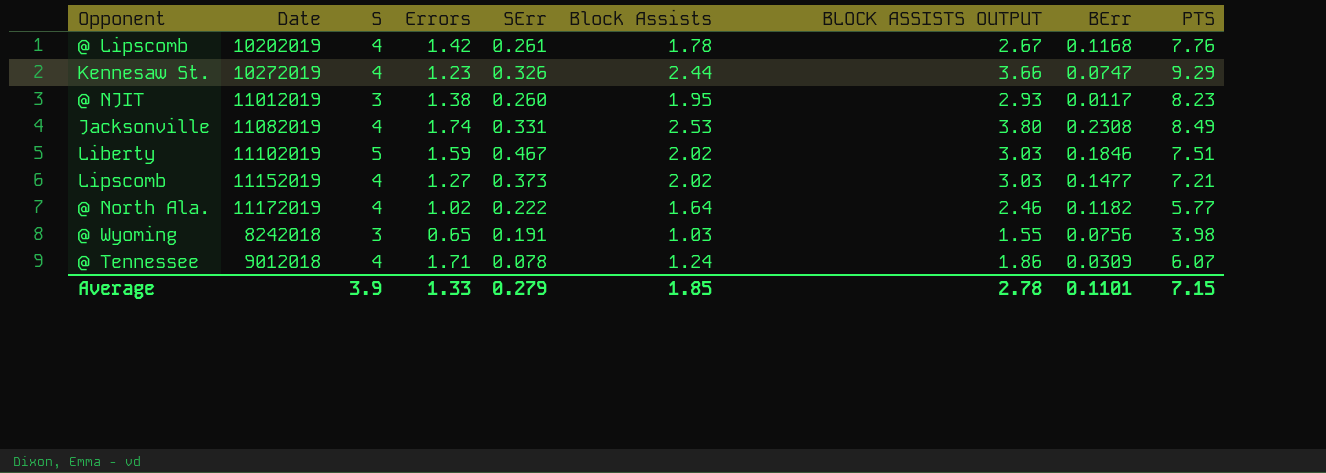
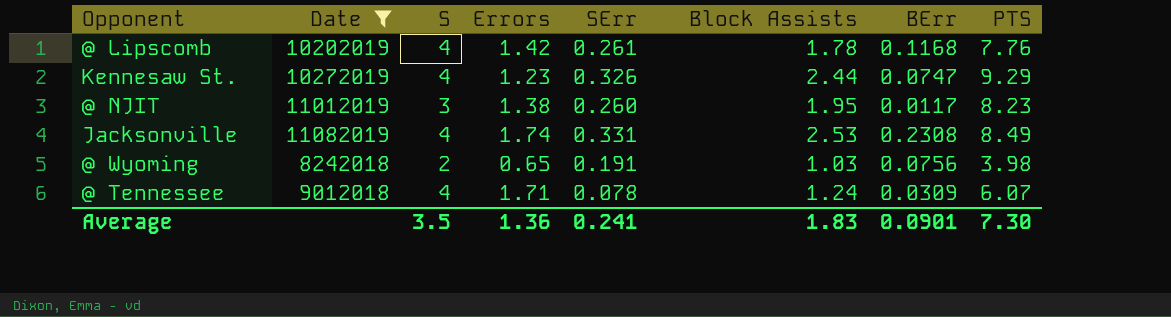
filter: none -> Date <= 11082019
column BLOCK ASSISTS OUTPUT | formula: [Block Assists] * 1.5 -> none
@ Wyoming | S: 3 -> 2
Average | S: 3.9 -> 3.5
Average | Errors: 1.33 -> 1.36
Average | SErr: 0.279 -> 0.241
Average | Block Assists: 1.85 -> 1.83
Average | BErr: 0.1101 -> 0.0901
Average | PTS: 7.15 -> 7.30

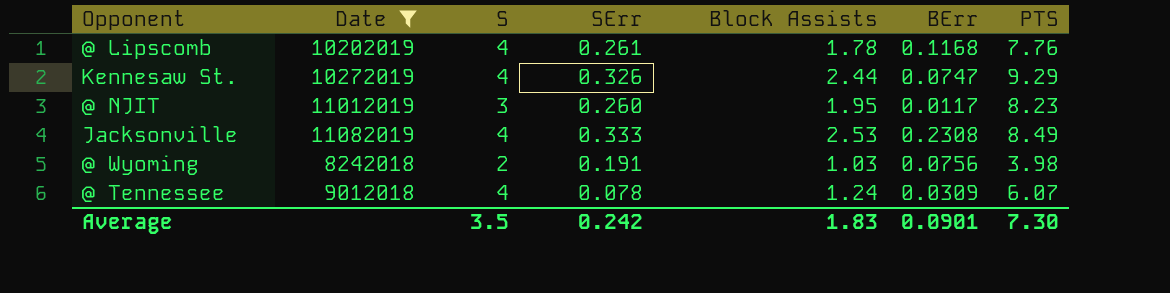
column Errors | position: 4 -> none
Jacksonville | SErr: 0.331 -> 0.333
Average | SErr: 0.241 -> 0.242

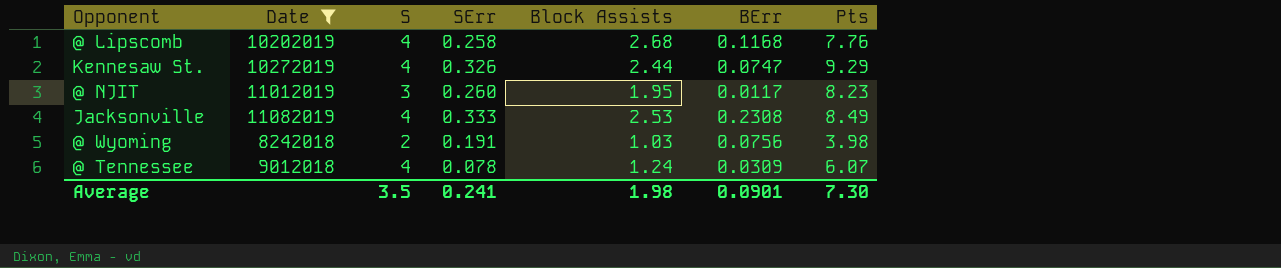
column name: PTS -> Pts
@ Lipscomb | SErr: 0.261 -> 0.258
@ Lipscomb | Block Assists: 1.78 -> 2.68
Average | SErr: 0.242 -> 0.241
Average | Block Assists: 1.83 -> 1.98

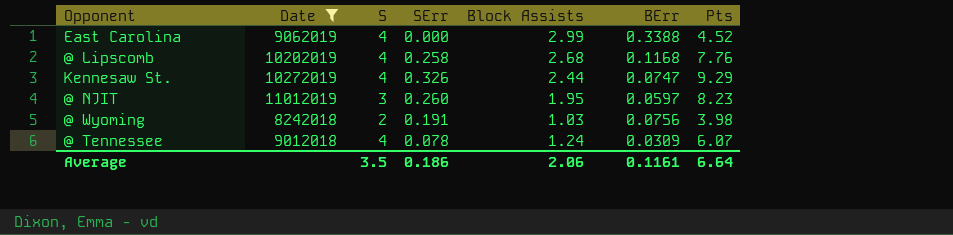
row Jacksonville: 11082019 | 4 | 0.333 | 2.53 | 0.2308 | 8.49 -> none
row East Carolina: none -> 9062019 | 4 | 0.000 | 2.99 | 0.3388 | 4.52
@ NJIT | BErr: 0.0117 -> 0.0597
Average | SErr: 0.241 -> 0.186
Average | Block Assists: 1.98 -> 2.06
Average | BErr: 0.0901 -> 0.1161
Average | Pts: 7.30 -> 6.64

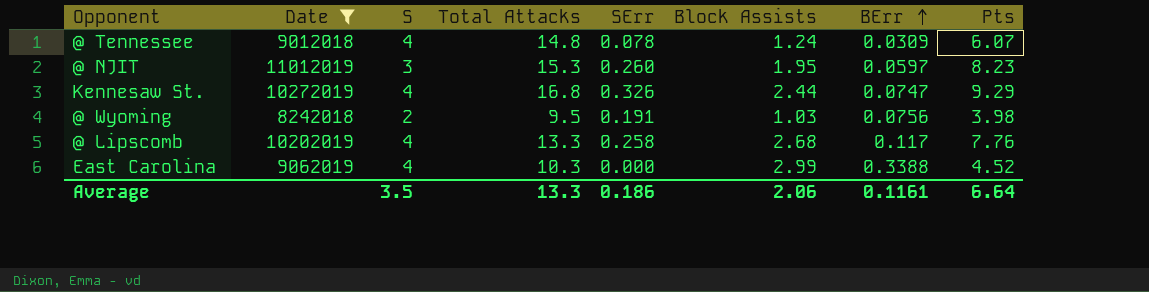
row order: none -> BErr ascending
column Total Attacks | position: none -> 4
@ Lipscomb | BErr: 0.1168 -> 0.117

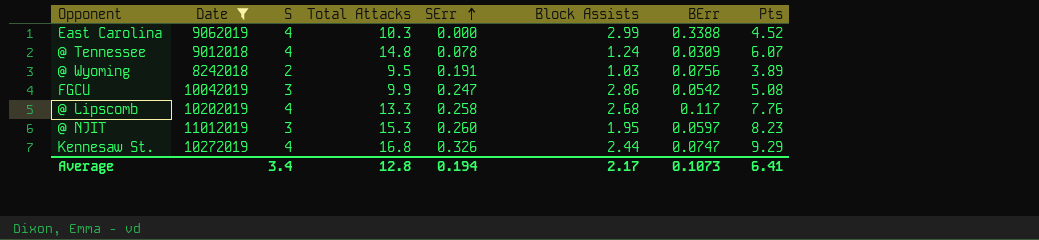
row order: BErr ascending -> SErr ascending
@ Wyoming | Pts: 3.98 -> 3.89
row FGCU: none -> 10042019 | 3 | 9.9 | 0.247 | 2.86 | 0.0542 | 5.08
Average | S: 3.5 -> 3.4
Average | Total Attacks: 13.3 -> 12.8
Average | SErr: 0.186 -> 0.194
Average | Block Assists: 2.06 -> 2.17
Average | BErr: 0.1161 -> 0.1073
Average | Pts: 6.64 -> 6.41

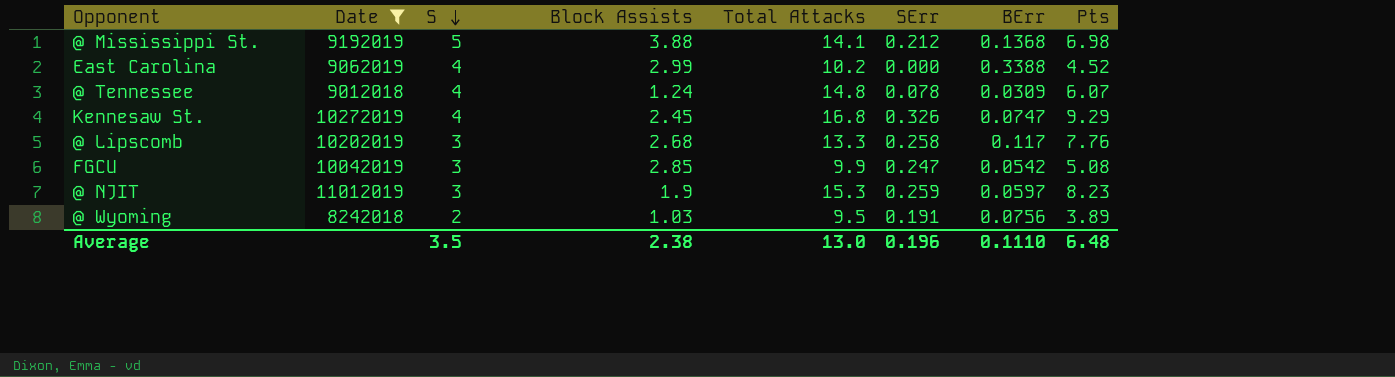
row order: SErr ascending -> S descending
column Block Assists | position: 6 -> 4
row @ Mississippi St.: none -> 9192019 | 5 | 3.88 | 14.1 | 0.212 | 0.1368 | 6.98
East Carolina | Total Attacks: 10.3 -> 10.2
Kennesaw St. | Block Assists: 2.44 -> 2.45
@ Lipscomb | S: 4 -> 3
FGCU | Block Assists: 2.86 -> 2.85
@ NJIT | Block Assists: 1.95 -> 1.9
@ NJIT | SErr: 0.260 -> 0.259
Average | S: 3.4 -> 3.5
Average | Block Assists: 2.17 -> 2.38
Average | Total Attacks: 12.8 -> 13.0
Average | SErr: 0.194 -> 0.196
Average | BErr: 0.1073 -> 0.1110
Average | Pts: 6.41 -> 6.48

